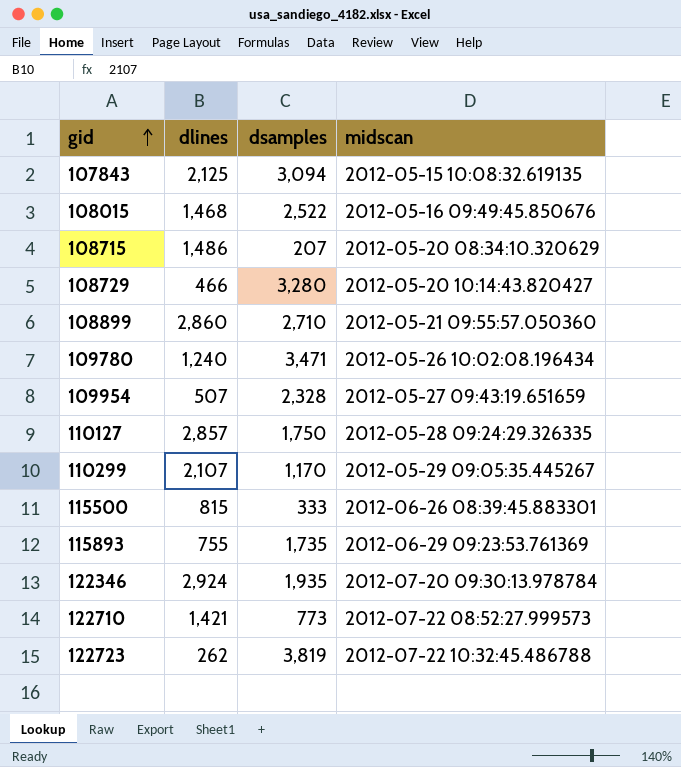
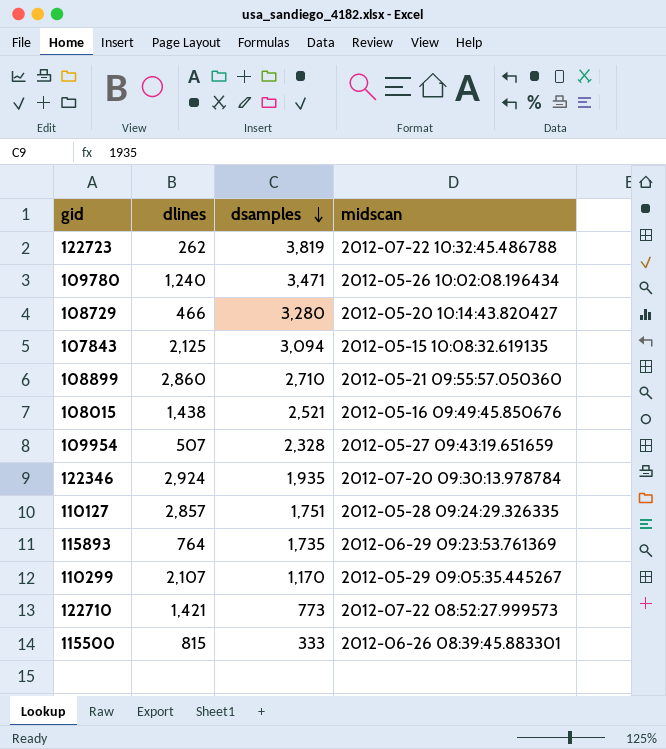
row order: gid ascending -> dsamples descending
row 108715: 1,486 | 207 | 2012-05-20 08:34:10.320629 -> none
108015 | dlines: 1,468 -> 1,438
108015 | dsamples: 2,522 -> 2,521
110127 | dsamples: 1,750 -> 1,751
115893 | dlines: 755 -> 764

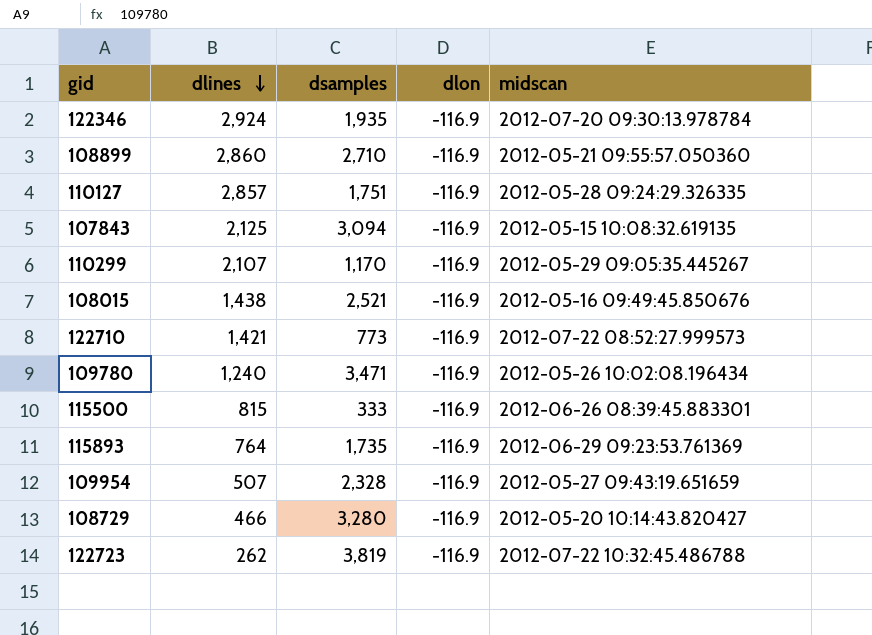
row order: dsamples descending -> dlines descending
column dlon | position: none -> 4

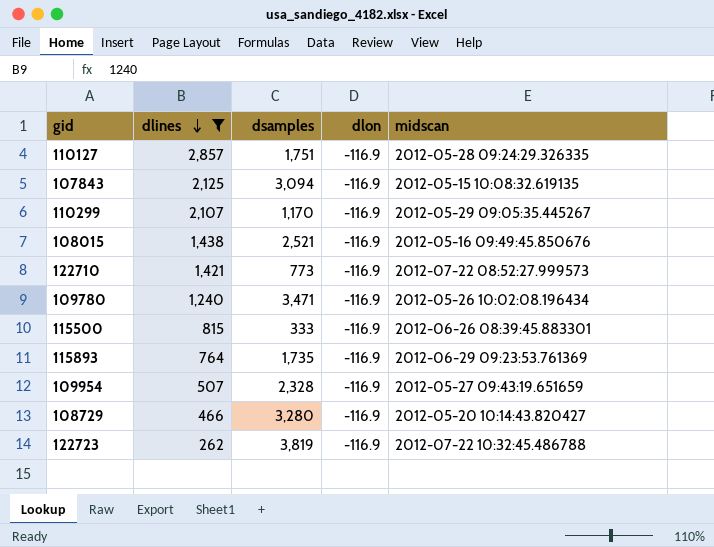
filter: none -> dlines <= 2,857

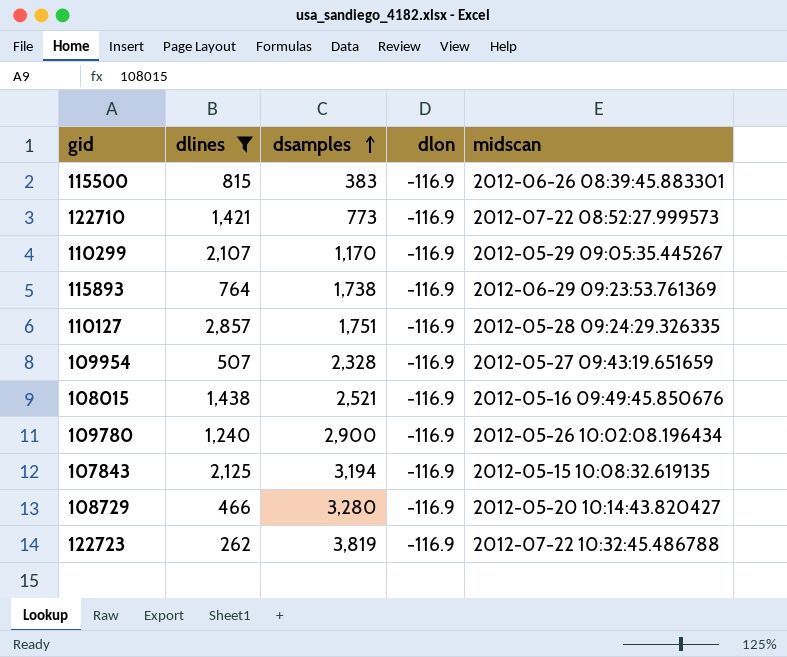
row order: dlines descending -> dsamples ascending
115500 | dsamples: 333 -> 383
115893 | dsamples: 1,735 -> 1,738
109780 | dsamples: 3,471 -> 2,900
107843 | dsamples: 3,094 -> 3,194

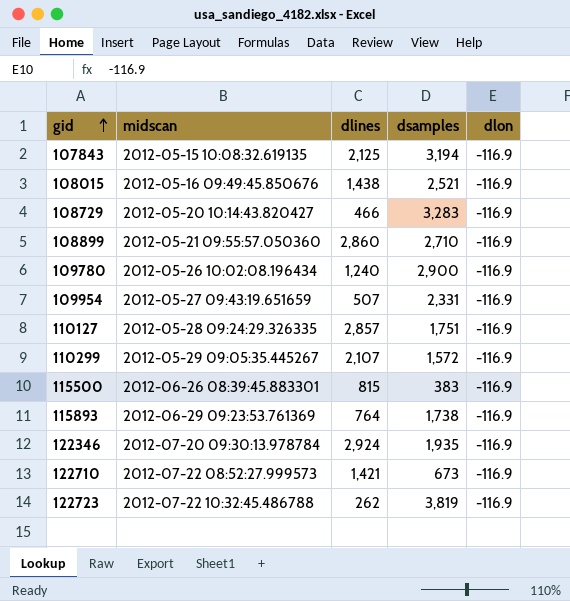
filter: dlines <= 2,857 -> none
row order: dsamples ascending -> gid ascending
column midscan | position: 5 -> 2
108729 | dsamples: 3,280 -> 3,283
109954 | dsamples: 2,328 -> 2,331
110299 | dsamples: 1,170 -> 1,572
122710 | dsamples: 773 -> 673

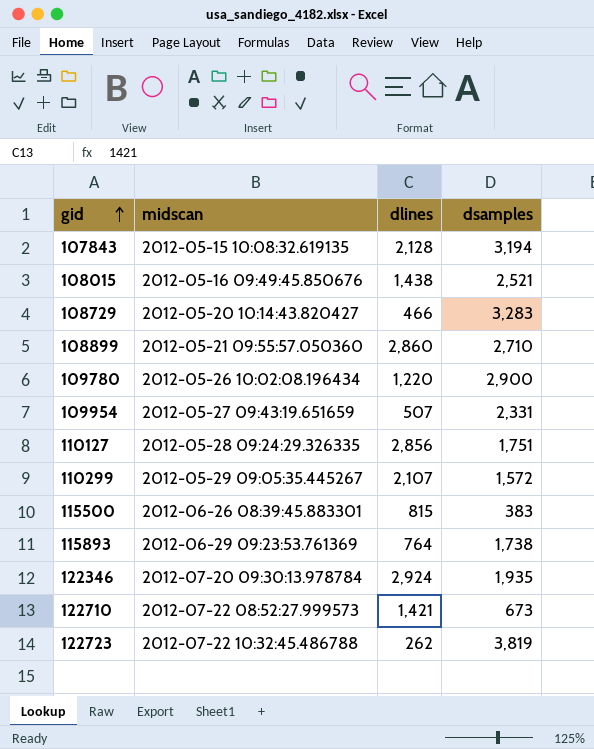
column dlon | position: 5 -> none
107843 | dlines: 2,125 -> 2,128
109780 | dlines: 1,240 -> 1,220
110127 | dlines: 2,857 -> 2,856

